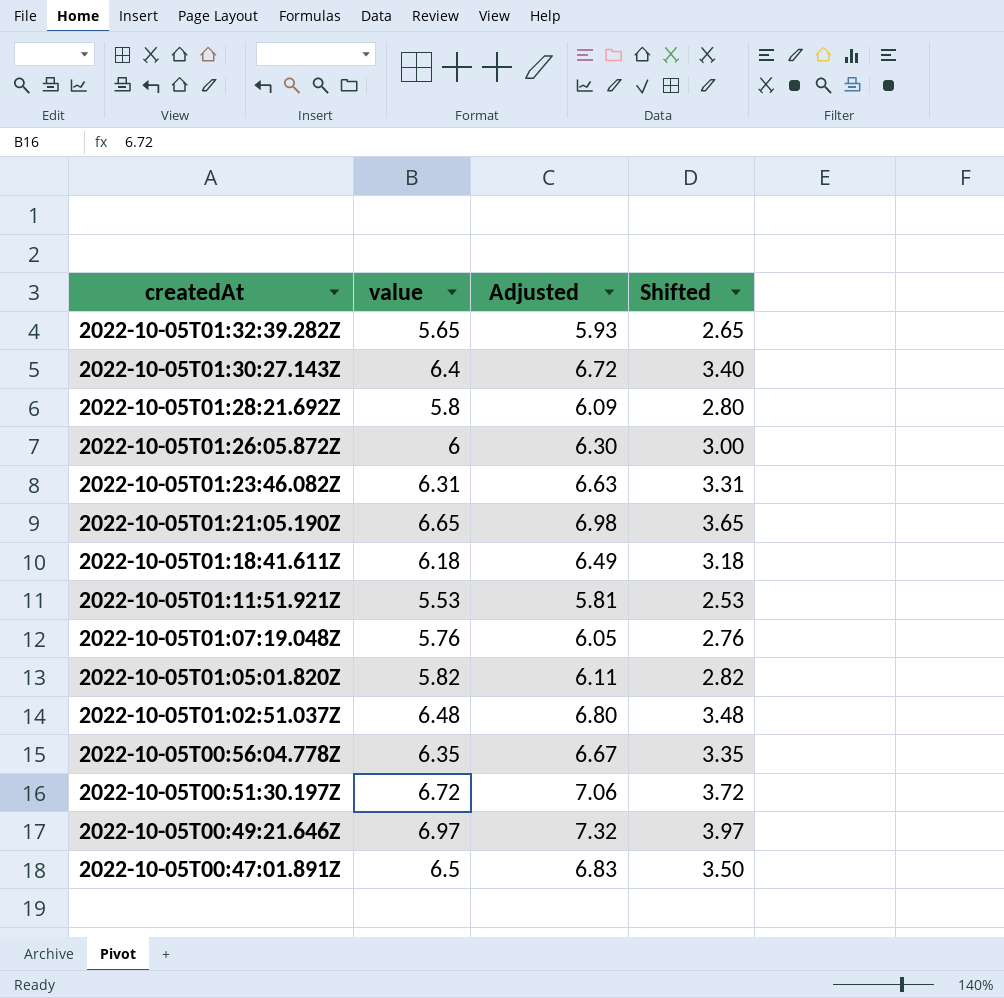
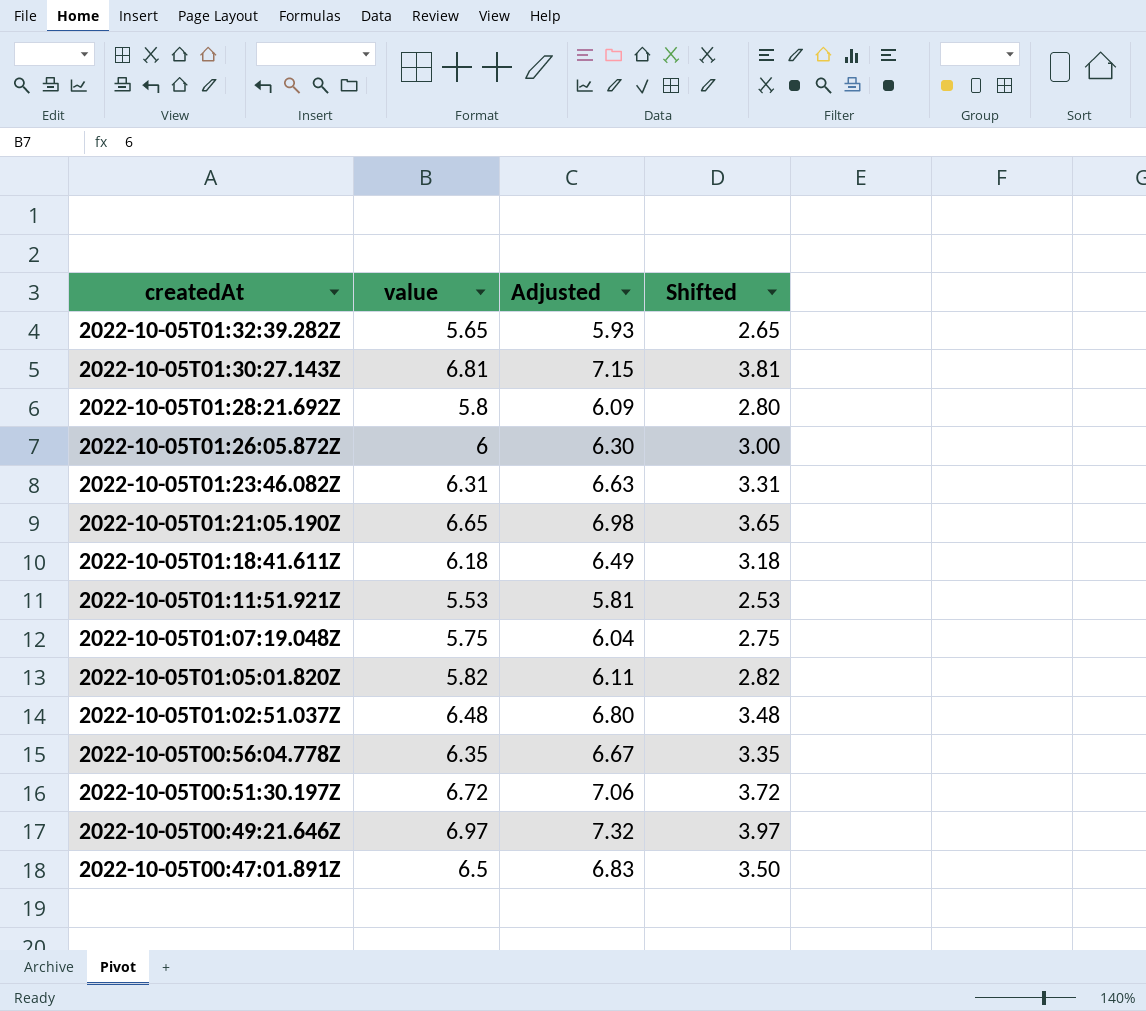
2022-10-05T01:30:27.143Z | value: 6.4 -> 6.81
2022-10-05T01:30:27.143Z | Adjusted: 6.72 -> 7.15
2022-10-05T01:30:27.143Z | Shifted: 3.40 -> 3.81
2022-10-05T01:07:19.048Z | value: 5.76 -> 5.75
2022-10-05T01:07:19.048Z | Adjusted: 6.05 -> 6.04
2022-10-05T01:07:19.048Z | Shifted: 2.76 -> 2.75

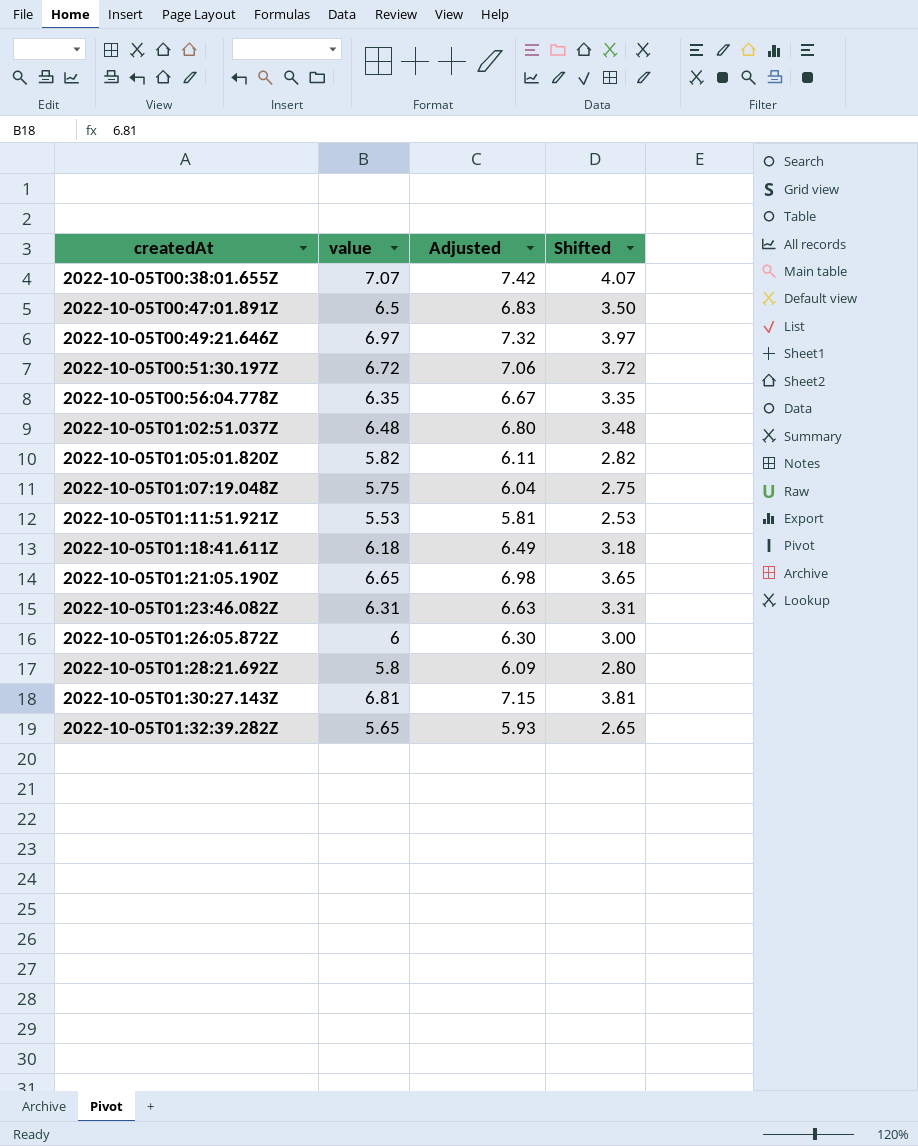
row order: createdAt descending -> createdAt ascending
row 2022-10-05T00:38:01.655Z: none -> 7.07 | 7.42 | 4.07

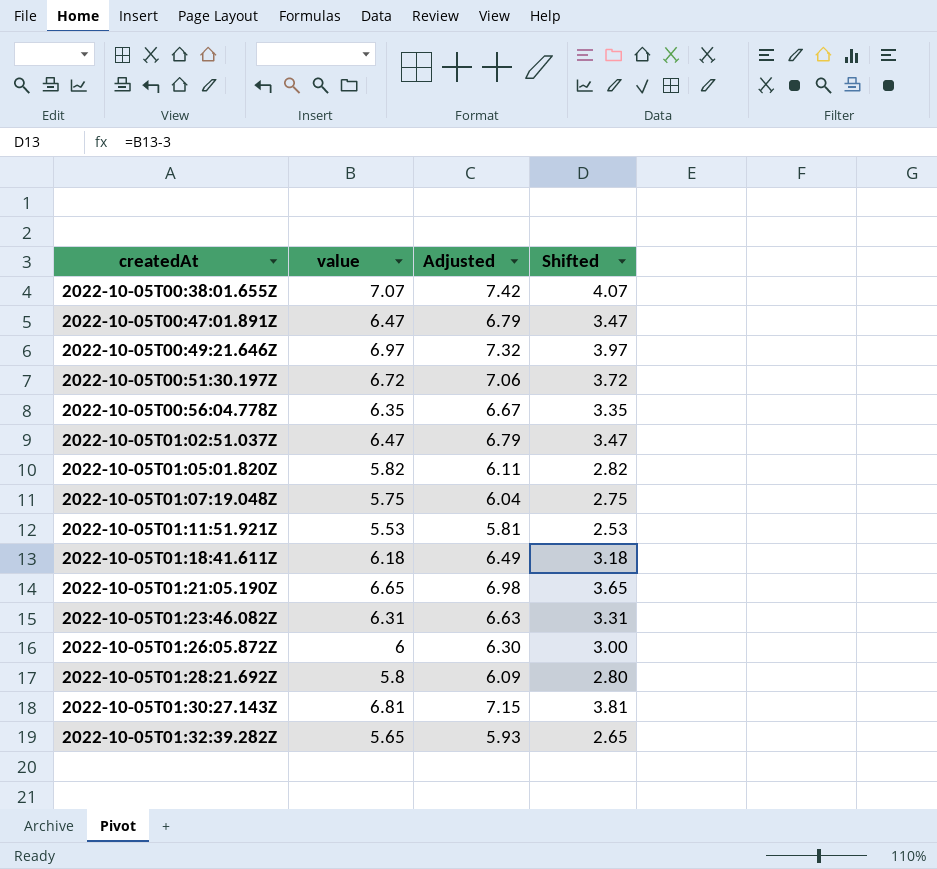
2022-10-05T00:47:01.891Z | value: 6.5 -> 6.47
2022-10-05T00:47:01.891Z | Adjusted: 6.83 -> 6.79
2022-10-05T00:47:01.891Z | Shifted: 3.50 -> 3.47
2022-10-05T01:02:51.037Z | value: 6.48 -> 6.47
2022-10-05T01:02:51.037Z | Adjusted: 6.80 -> 6.79
2022-10-05T01:02:51.037Z | Shifted: 3.48 -> 3.47

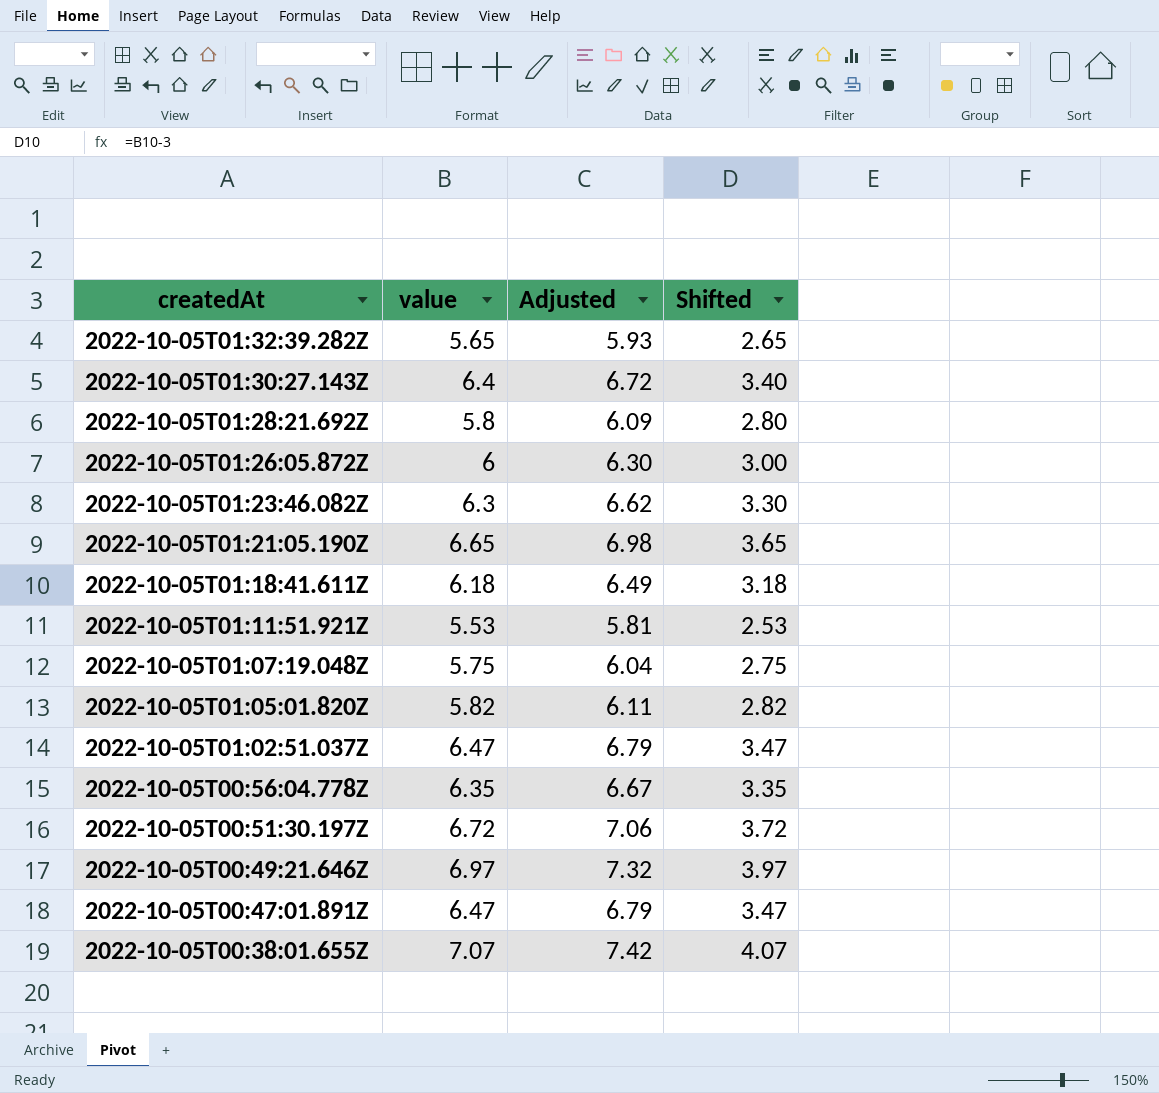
row order: createdAt ascending -> createdAt descending
2022-10-05T01:30:27.143Z | value: 6.81 -> 6.4
2022-10-05T01:30:27.143Z | Adjusted: 7.15 -> 6.72
2022-10-05T01:30:27.143Z | Shifted: 3.81 -> 3.40
2022-10-05T01:23:46.082Z | value: 6.31 -> 6.3
2022-10-05T01:23:46.082Z | Adjusted: 6.63 -> 6.62
2022-10-05T01:23:46.082Z | Shifted: 3.31 -> 3.30

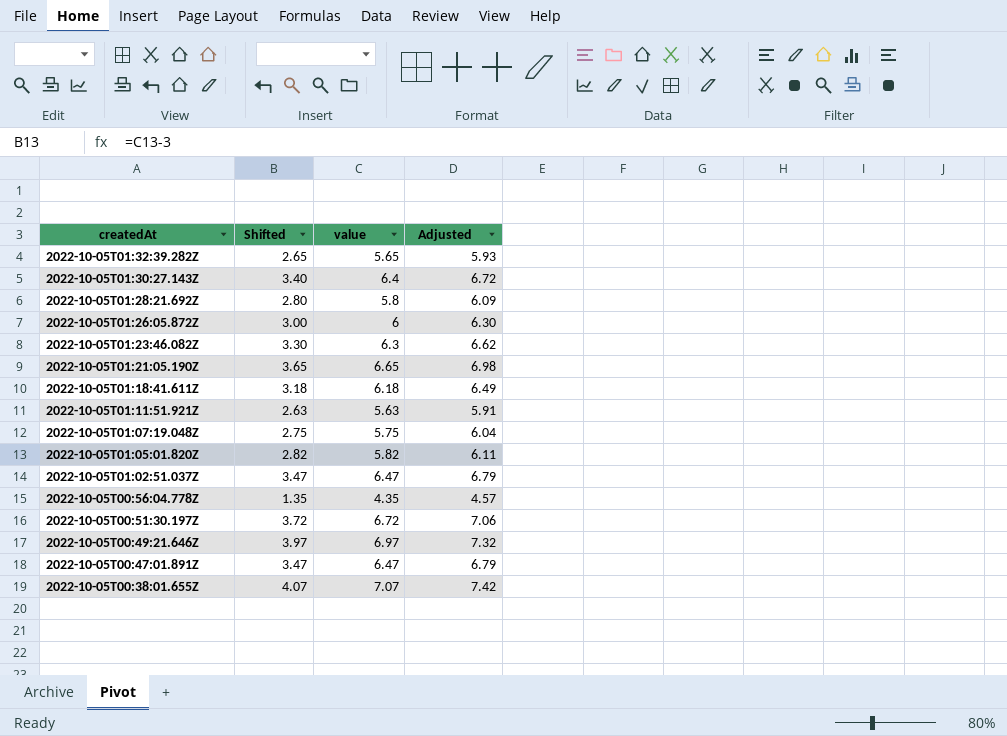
column Shifted | position: 4 -> 2
2022-10-05T01:11:51.921Z | Shifted: 2.53 -> 2.63
2022-10-05T01:11:51.921Z | value: 5.53 -> 5.63
2022-10-05T01:11:51.921Z | Adjusted: 5.81 -> 5.91
2022-10-05T00:56:04.778Z | Shifted: 3.35 -> 1.35
2022-10-05T00:56:04.778Z | value: 6.35 -> 4.35
2022-10-05T00:56:04.778Z | Adjusted: 6.67 -> 4.57

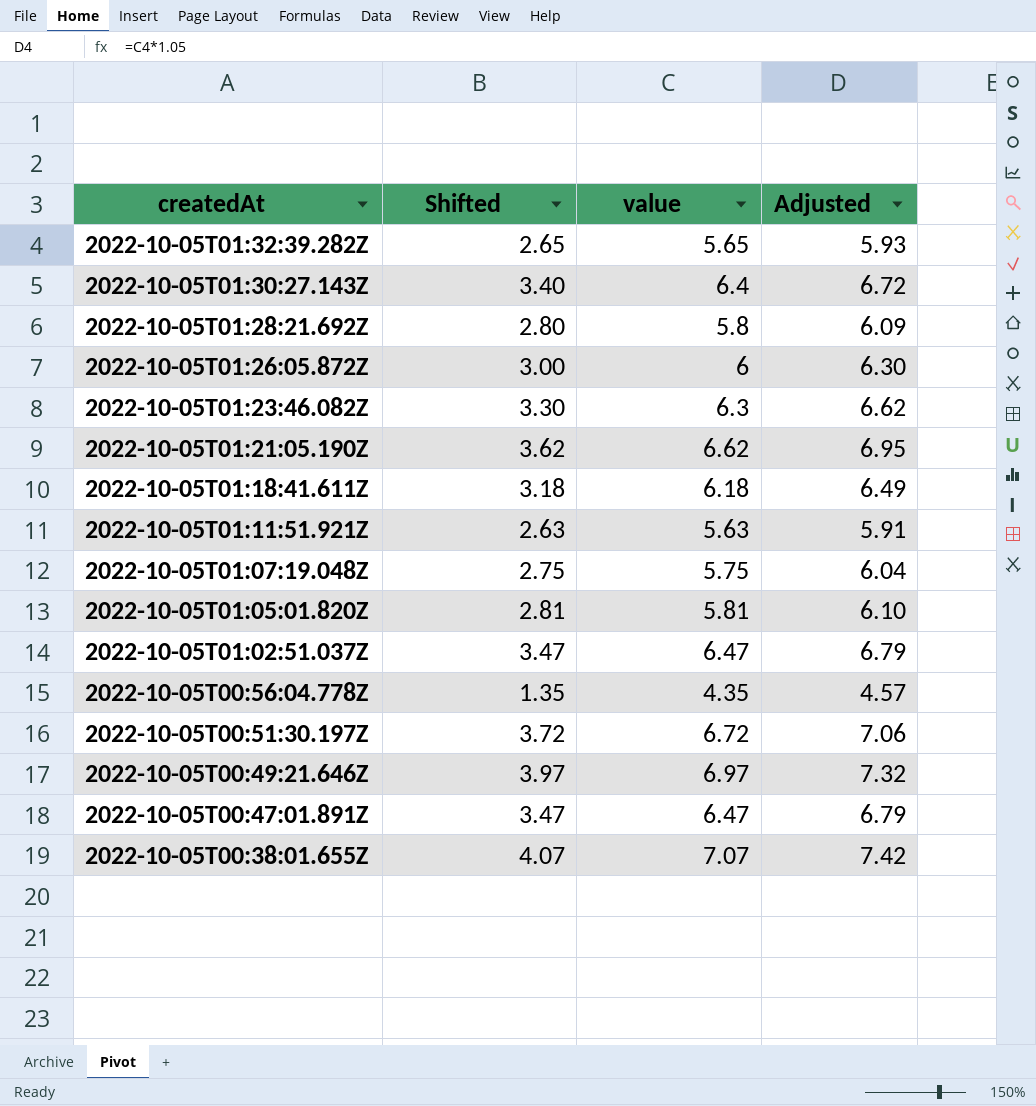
2022-10-05T01:21:05.190Z | Shifted: 3.65 -> 3.62
2022-10-05T01:21:05.190Z | value: 6.65 -> 6.62
2022-10-05T01:21:05.190Z | Adjusted: 6.98 -> 6.95
2022-10-05T01:05:01.820Z | Shifted: 2.82 -> 2.81
2022-10-05T01:05:01.820Z | value: 5.82 -> 5.81
2022-10-05T01:05:01.820Z | Adjusted: 6.11 -> 6.10

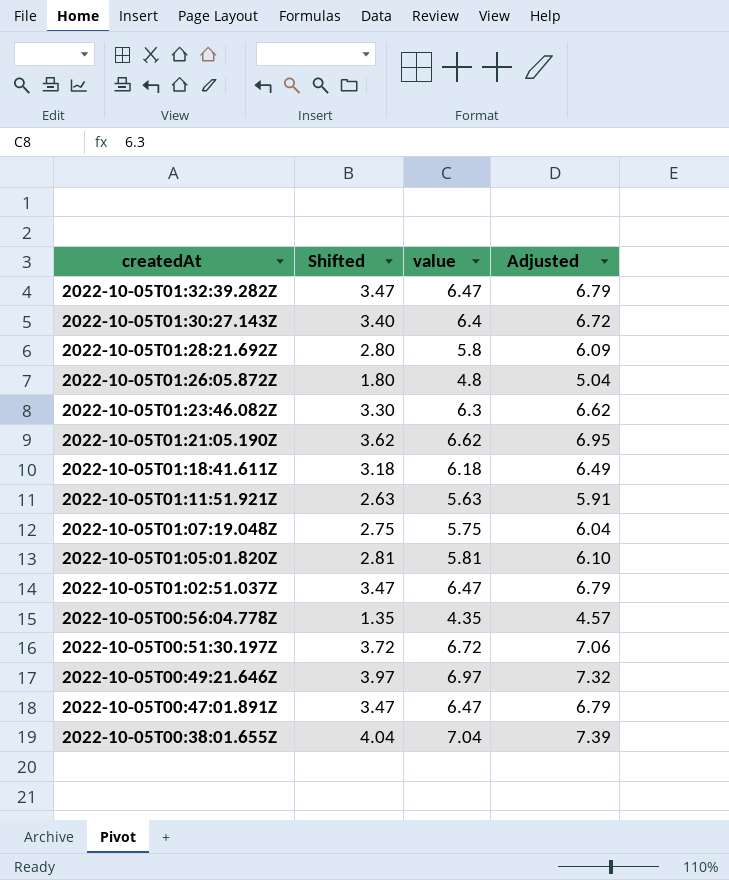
2022-10-05T01:32:39.282Z | Shifted: 2.65 -> 3.47
2022-10-05T01:32:39.282Z | value: 5.65 -> 6.47
2022-10-05T01:32:39.282Z | Adjusted: 5.93 -> 6.79
2022-10-05T01:26:05.872Z | Shifted: 3.00 -> 1.80
2022-10-05T01:26:05.872Z | value: 6 -> 4.8
2022-10-05T01:26:05.872Z | Adjusted: 6.30 -> 5.04
2022-10-05T00:38:01.655Z | Shifted: 4.07 -> 4.04
2022-10-05T00:38:01.655Z | value: 7.07 -> 7.04
2022-10-05T00:38:01.655Z | Adjusted: 7.42 -> 7.39

